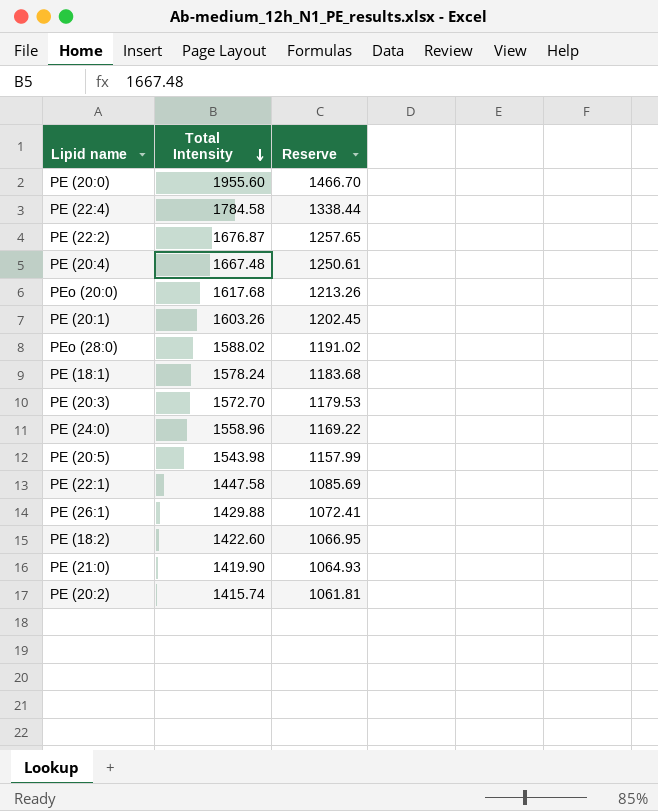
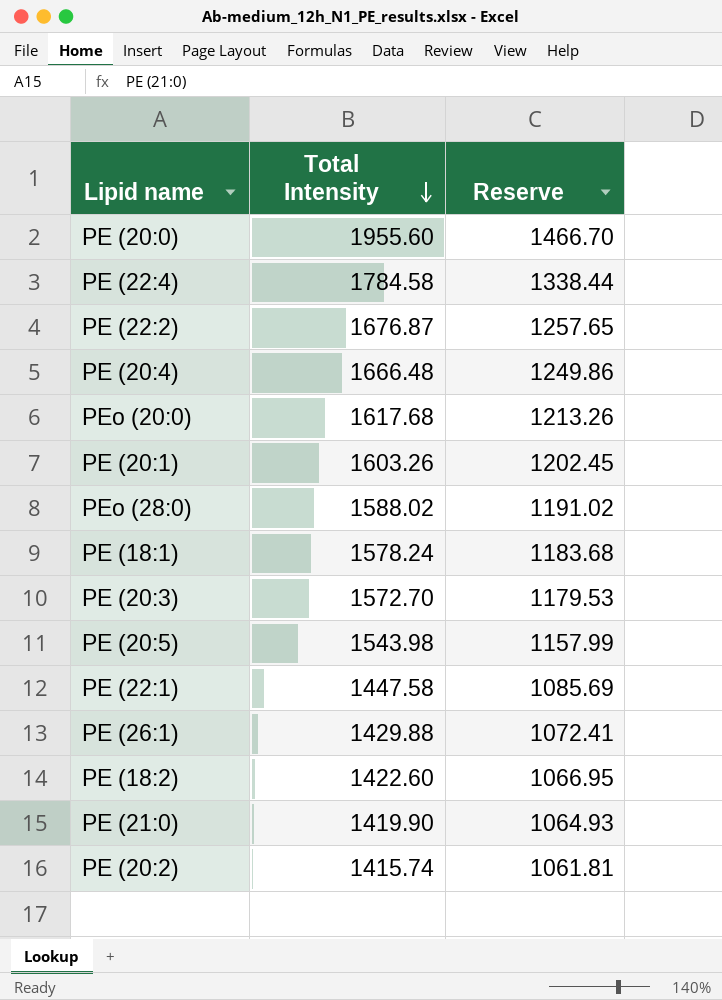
row PE (24:0): 1558.96 | 1169.22 -> none
PE (20:4) | Total Intensity: 1667.48 -> 1666.48
PE (20:4) | Reserve: 1250.61 -> 1249.86

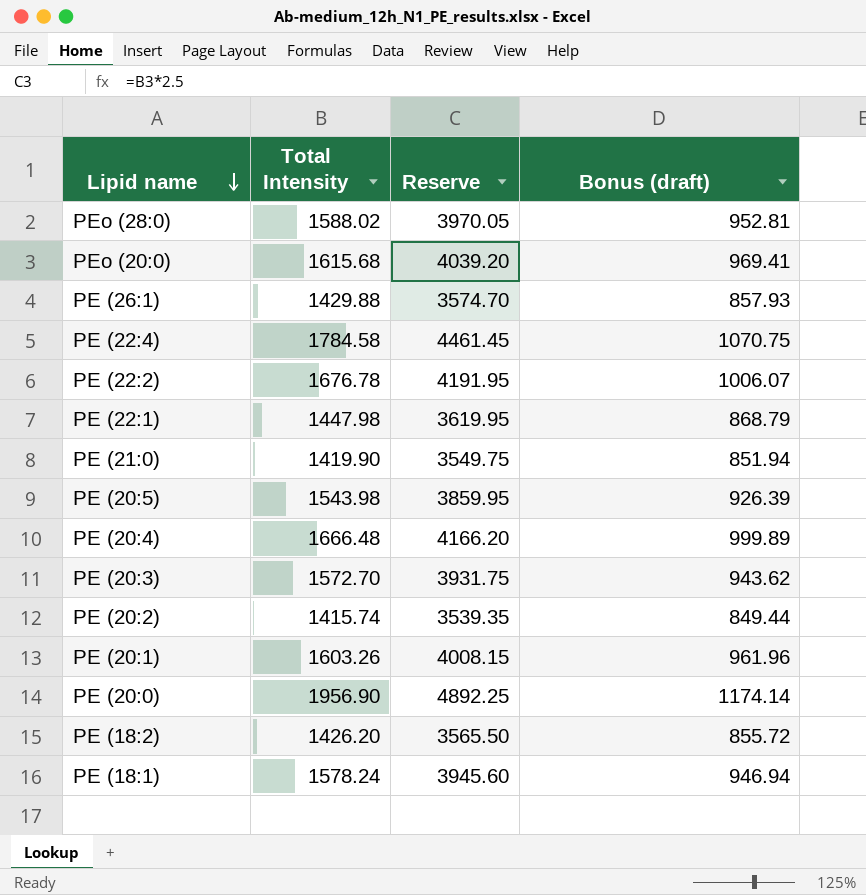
row order: Total Intensity descending -> Lipid name descending
column Reserve | formula: [Total Intensity] * 0.75 -> [Total Intensity] * 2.5
column Bonus (draft) | formula: none -> [Total Intensity] * 0.6
PEo (20:0) | Total Intensity: 1617.68 -> 1615.68
PE (22:2) | Total Intensity: 1676.87 -> 1676.78
PE (22:1) | Total Intensity: 1447.58 -> 1447.98
PE (20:0) | Total Intensity: 1955.60 -> 1956.90
PE (18:2) | Total Intensity: 1422.60 -> 1426.20

